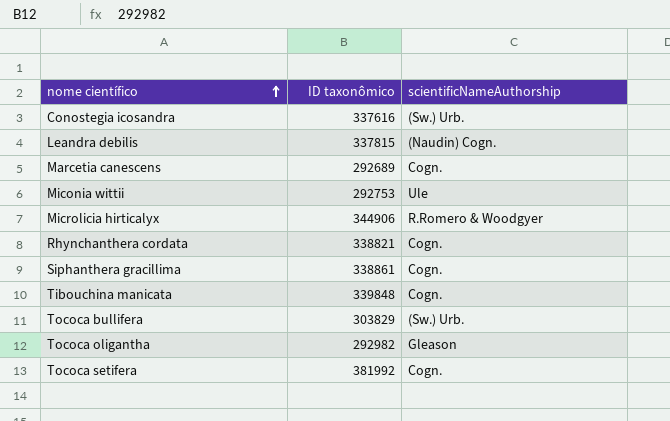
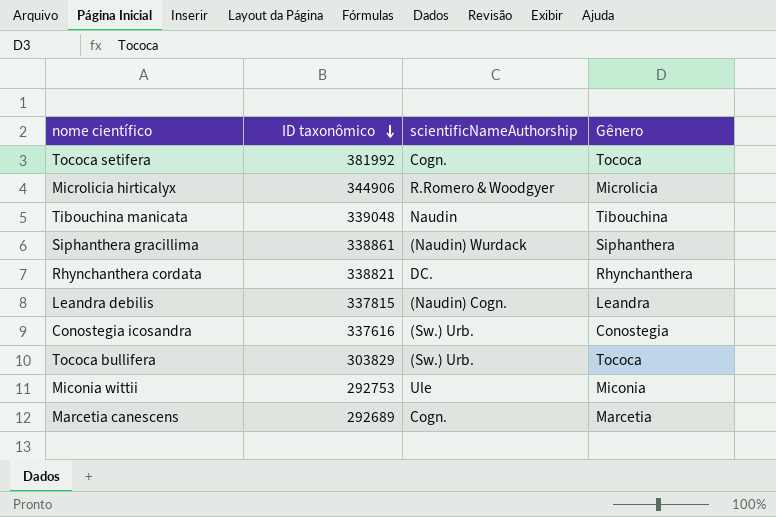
row order: nome científico ascending -> ID taxonômico descending
column Gênero | position: none -> 4
row Tococa oligantha: 292982 | Gleason -> none
Tibouchina manicata | ID taxonômico: 339848 -> 339048
Tibouchina manicata | scientificNameAuthorship: Cogn. -> Naudin
Siphanthera gracillima | scientificNameAuthorship: Cogn. -> (Naudin) Wurdack
Rhynchanthera cordata | scientificNameAuthorship: Cogn. -> DC.

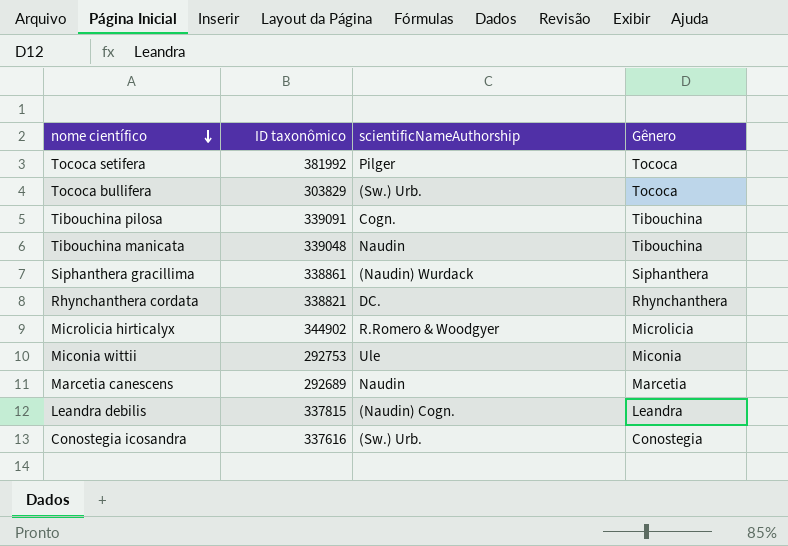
row order: ID taxonômico descending -> nome científico descending
Tococa setifera | scientificNameAuthorship: Cogn. -> Pilger
row Tibouchina pilosa: none -> 339091 | Cogn. | Tibouchina
Microlicia hirticalyx | ID taxonômico: 344906 -> 344902
Marcetia canescens | scientificNameAuthorship: Cogn. -> Naudin

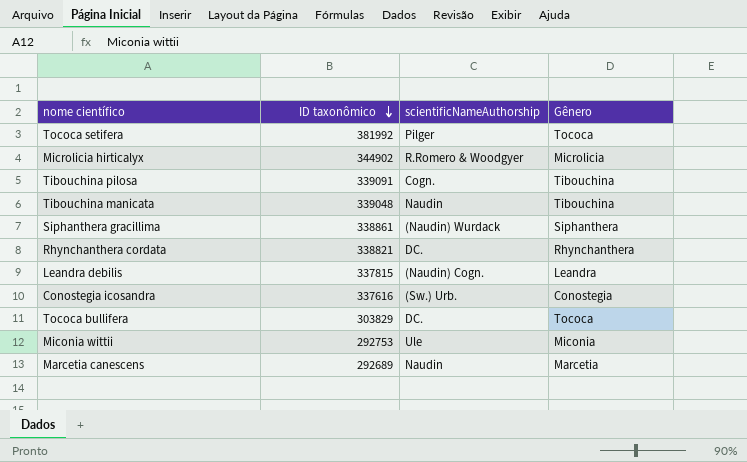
row order: nome científico descending -> ID taxonômico descending
Tococa bullifera | scientificNameAuthorship: (Sw.) Urb. -> DC.

